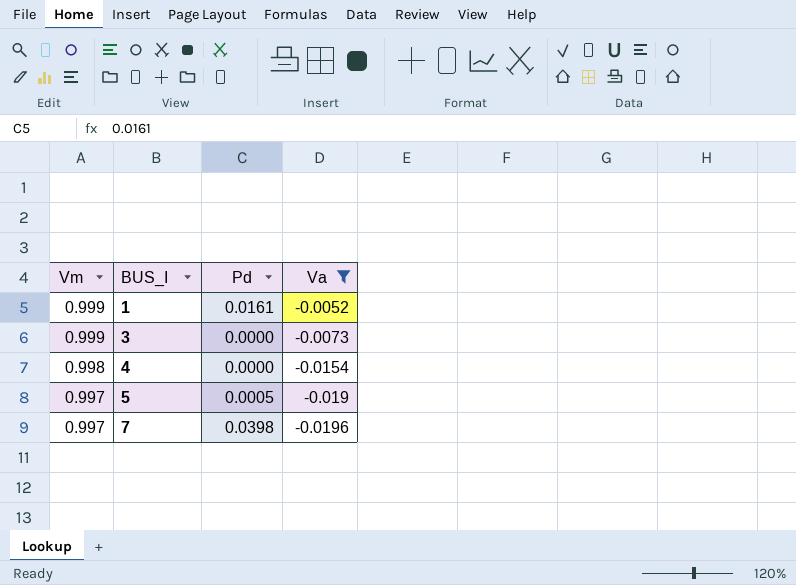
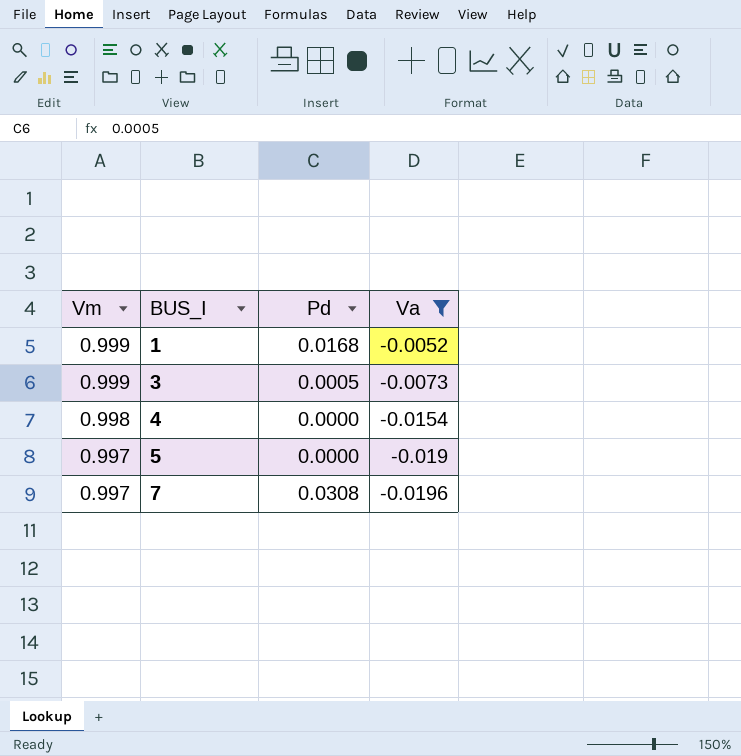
1 | Pd: 0.0161 -> 0.0168
3 | Pd: 0.0000 -> 0.0005
5 | Pd: 0.0005 -> 0.0000
7 | Pd: 0.0398 -> 0.0308

